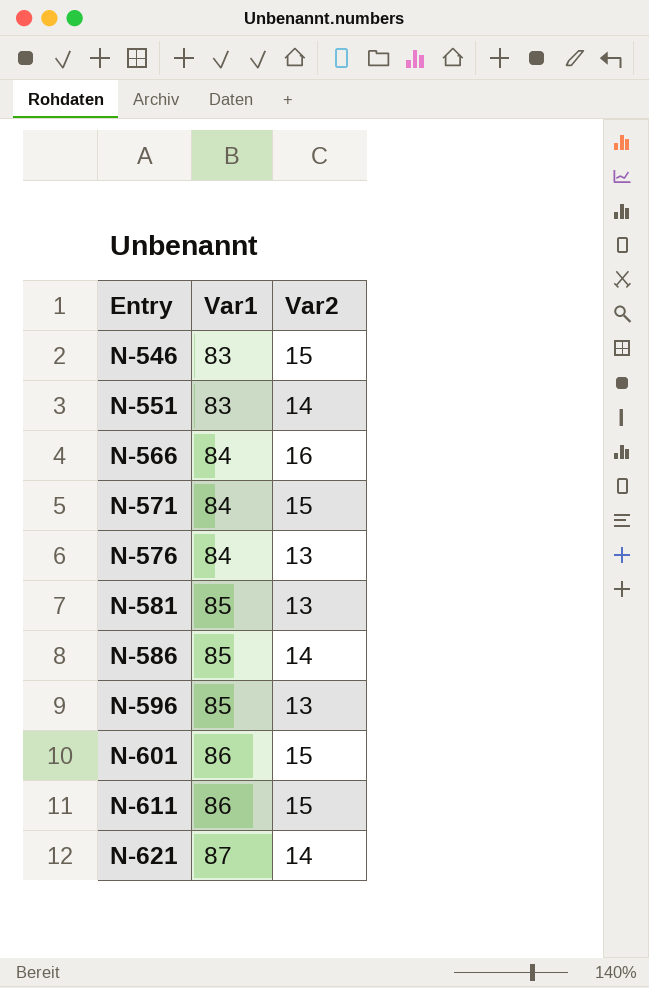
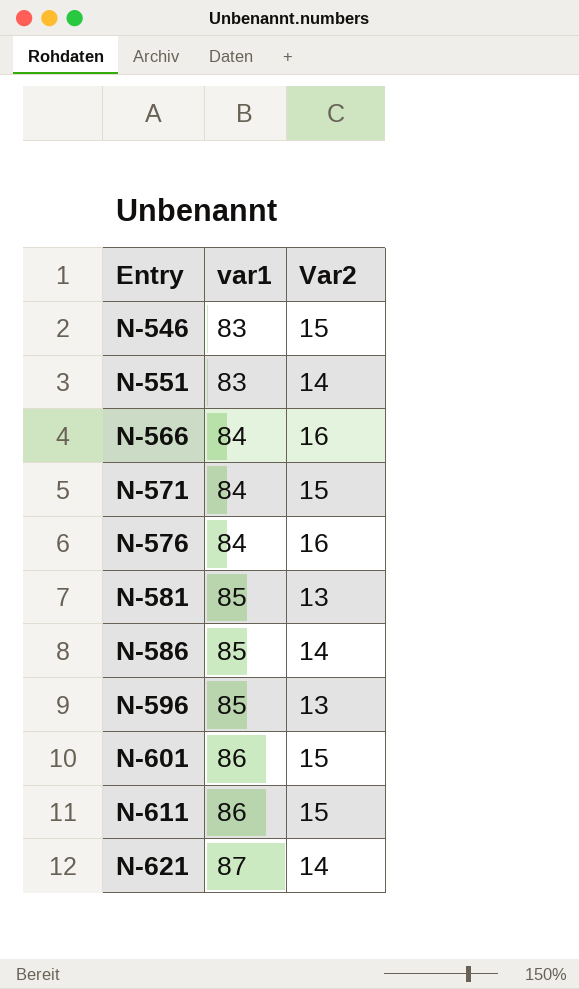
column name: Var1 -> var1
N-576 | Var2: 13 -> 16

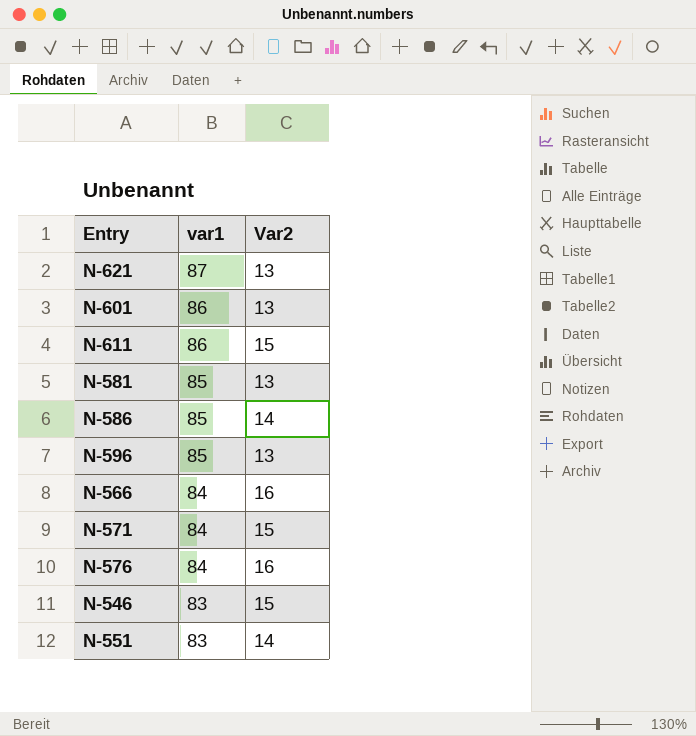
row order: Entry ascending -> var1 descending
N-621 | Var2: 14 -> 13
N-601 | Var2: 15 -> 13

